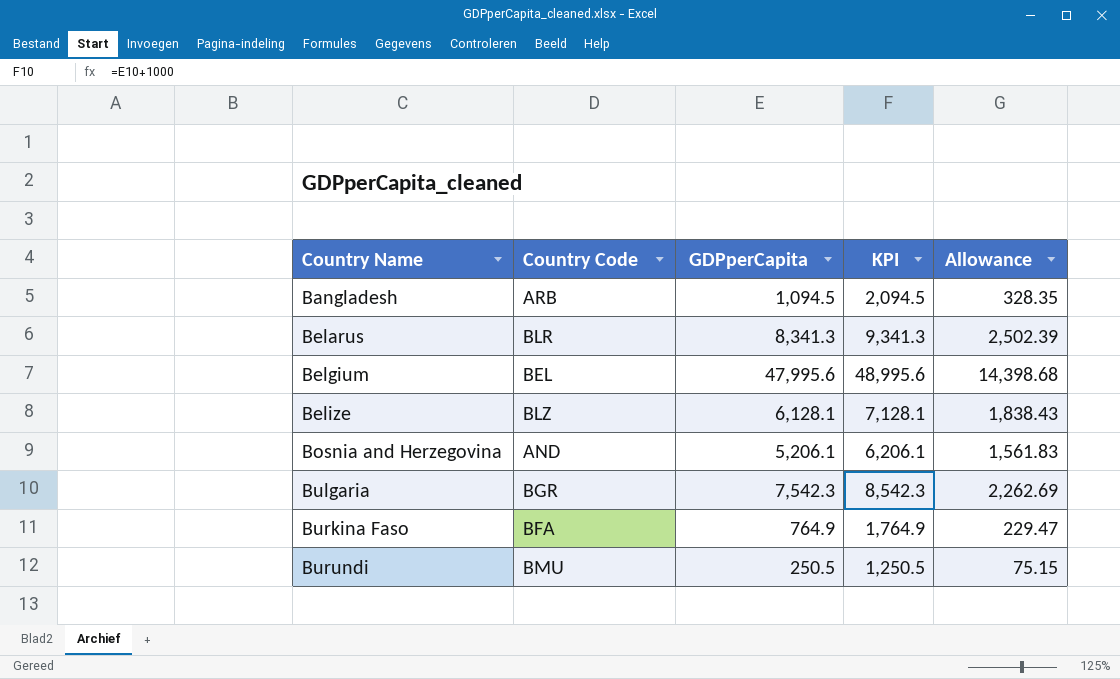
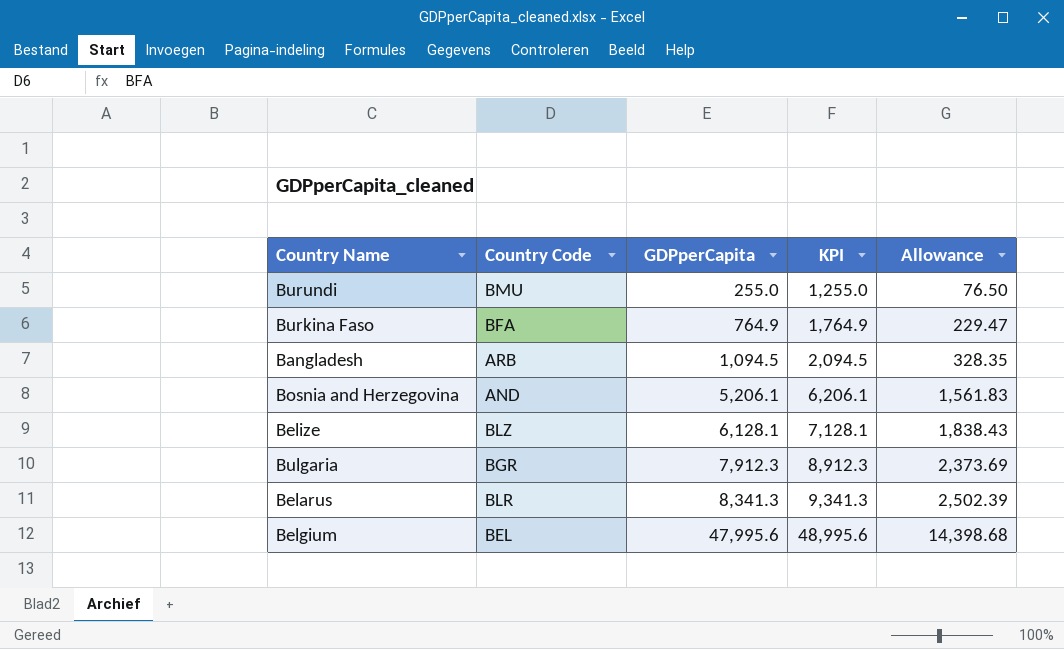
row order: Country Name ascending -> GDPperCapita ascending
Burundi | GDPperCapita: 250.5 -> 255.0
Burundi | KPI: 1,250.5 -> 1,255.0
Burundi | Allowance: 75.15 -> 76.50
Bulgaria | GDPperCapita: 7,542.3 -> 7,912.3
Bulgaria | KPI: 8,542.3 -> 8,912.3
Bulgaria | Allowance: 2,262.69 -> 2,373.69

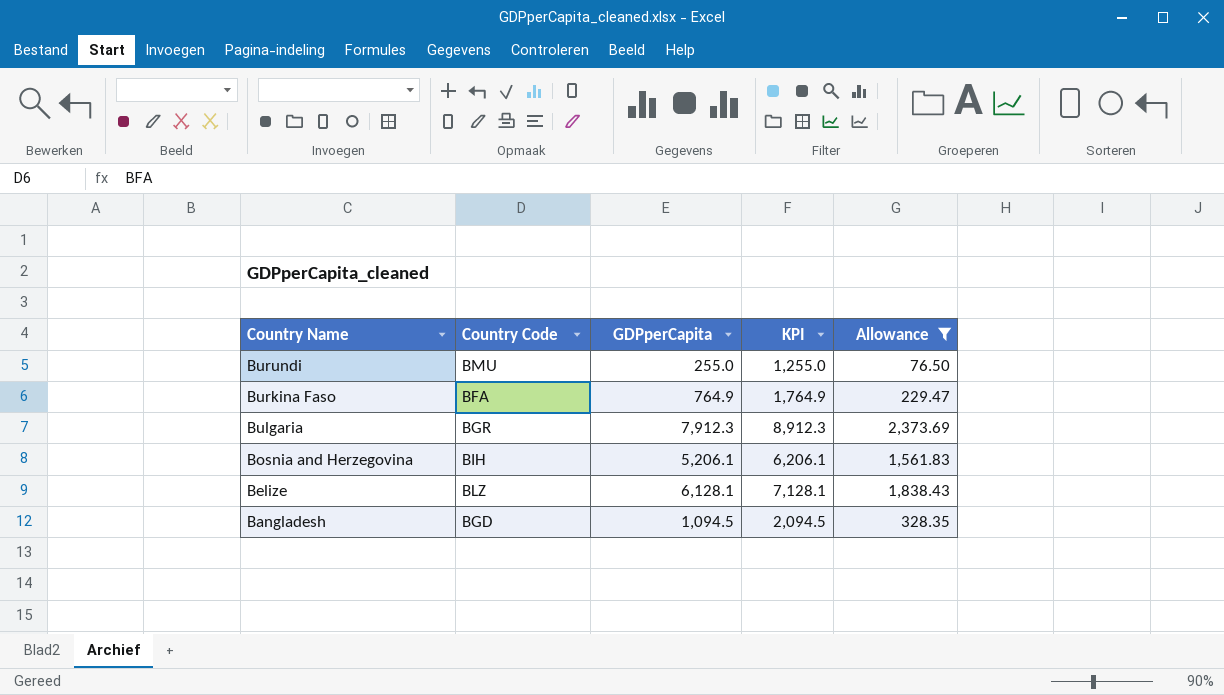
filter: none -> Allowance <= 2,373.69
row order: GDPperCapita ascending -> Country Name descending
Bosnia and Herzegovina | Country Code: AND -> BIH
Bangladesh | Country Code: ARB -> BGD

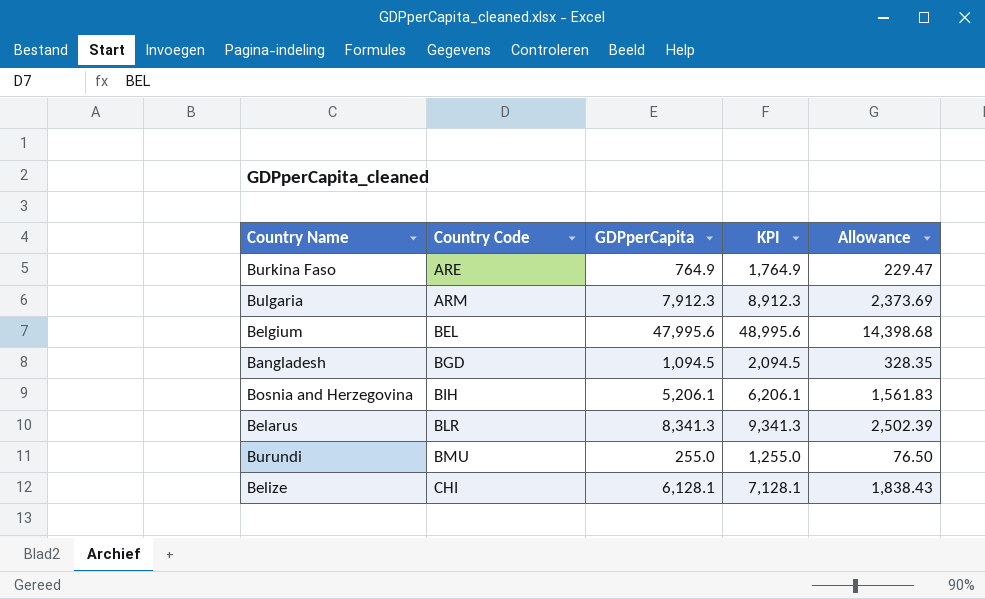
filter: Allowance <= 2,373.69 -> none
row order: Country Name descending -> Country Code ascending
Burkina Faso | Country Code: BFA -> ARE
Bulgaria | Country Code: BGR -> ARM
Belize | Country Code: BLZ -> CHI

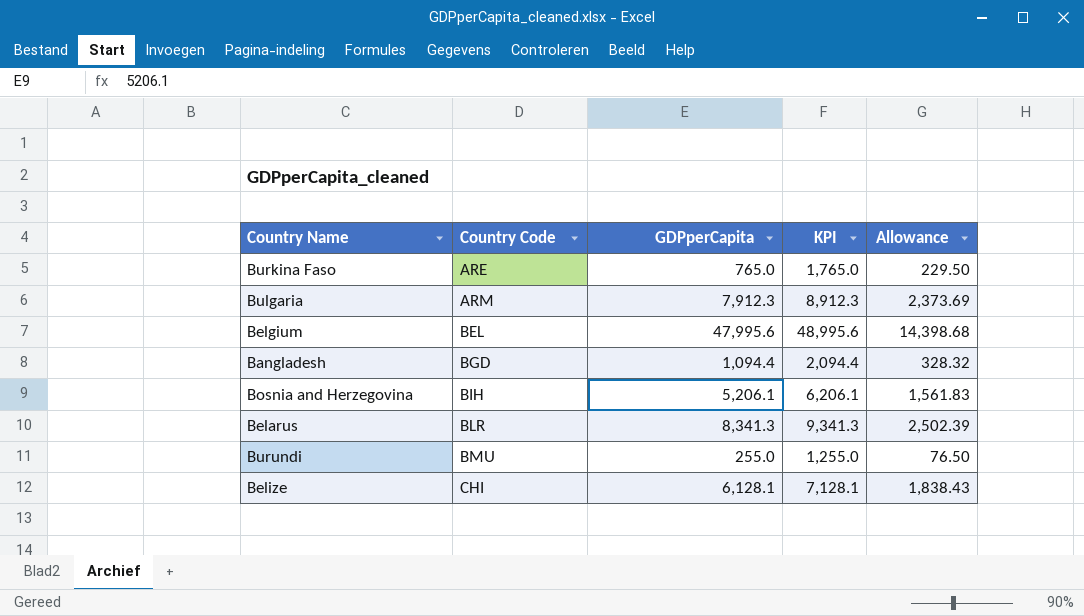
Burkina Faso | GDPperCapita: 764.9 -> 765.0
Burkina Faso | KPI: 1,764.9 -> 1,765.0
Burkina Faso | Allowance: 229.47 -> 229.50
Bangladesh | GDPperCapita: 1,094.5 -> 1,094.4
Bangladesh | KPI: 2,094.5 -> 2,094.4
Bangladesh | Allowance: 328.35 -> 328.32

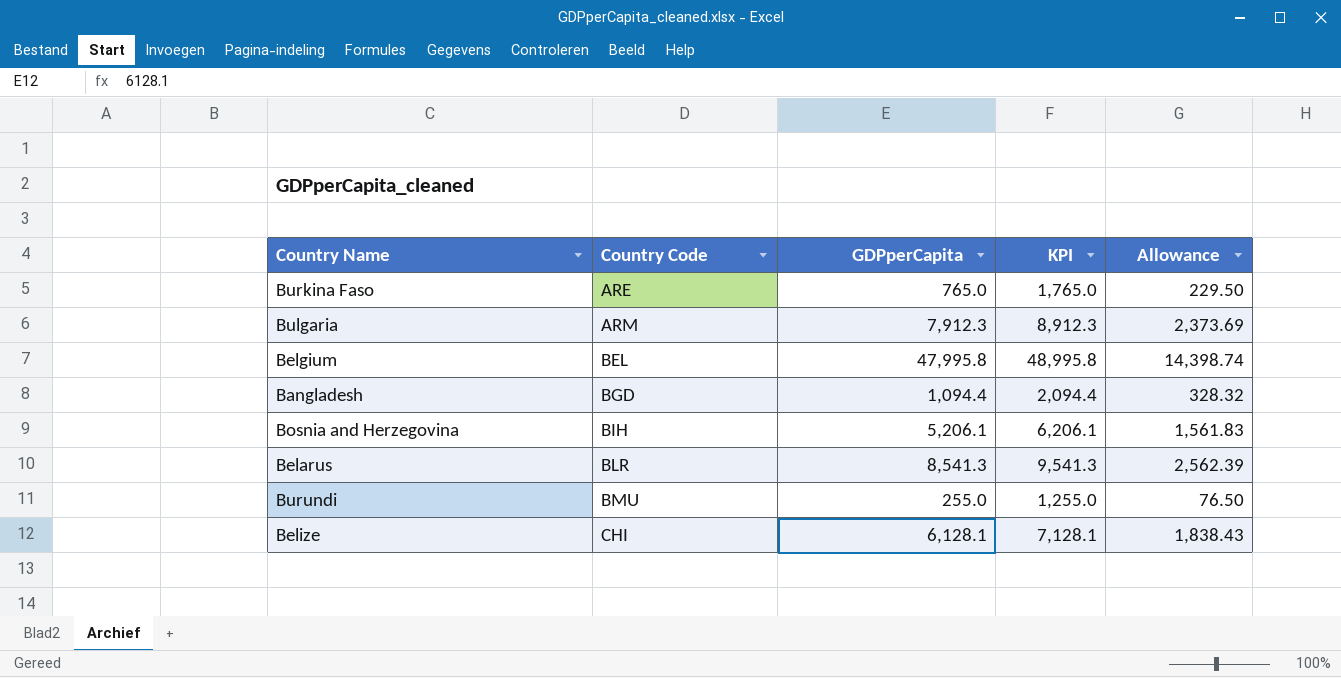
Belgium | GDPperCapita: 47,995.6 -> 47,995.8
Belgium | KPI: 48,995.6 -> 48,995.8
Belgium | Allowance: 14,398.68 -> 14,398.74
Belarus | GDPperCapita: 8,341.3 -> 8,541.3
Belarus | KPI: 9,341.3 -> 9,541.3
Belarus | Allowance: 2,502.39 -> 2,562.39

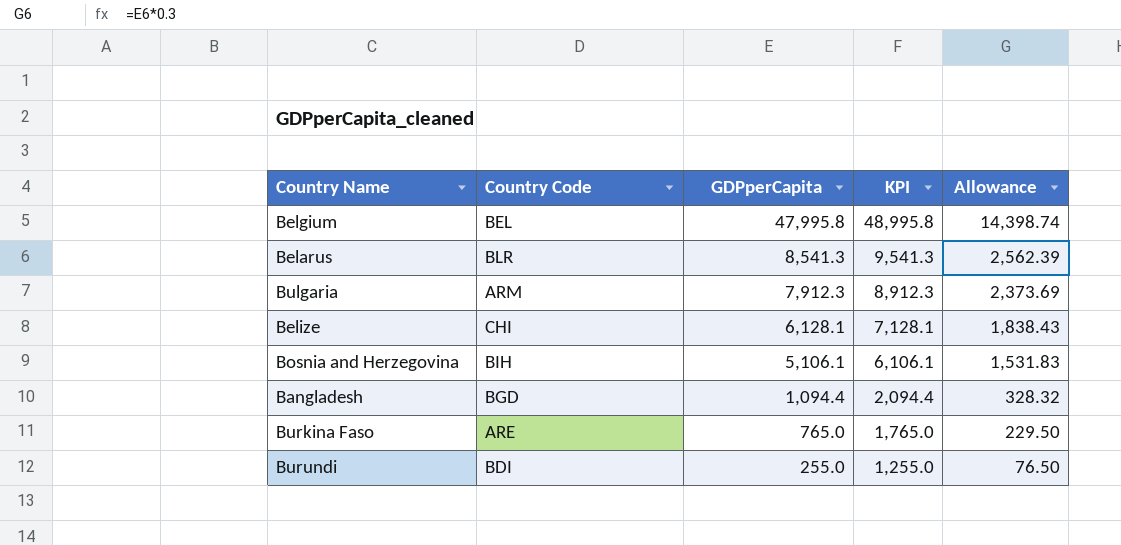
row order: Country Code ascending -> GDPperCapita descending
Bosnia and Herzegovina | GDPperCapita: 5,206.1 -> 5,106.1
Bosnia and Herzegovina | KPI: 6,206.1 -> 6,106.1
Bosnia and Herzegovina | Allowance: 1,561.83 -> 1,531.83
Burundi | Country Code: BMU -> BDI

